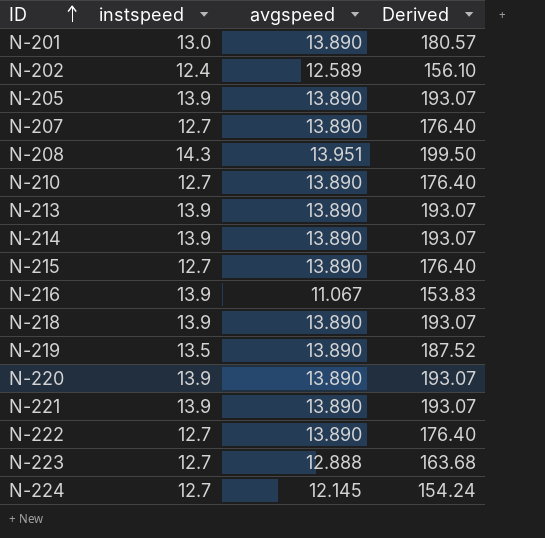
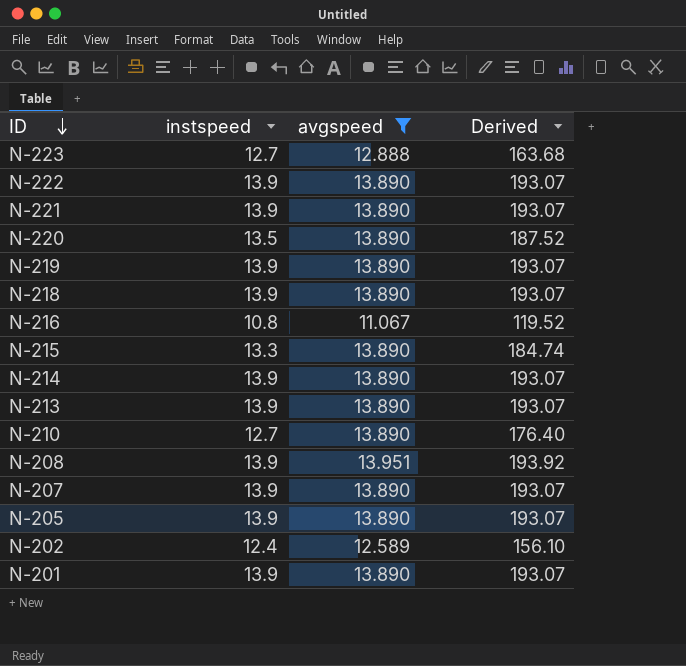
filter: none -> avgspeed != 12.145
row order: ID ascending -> ID descending
N-222 | instspeed: 12.7 -> 13.9
N-222 | Derived: 176.40 -> 193.07
N-220 | instspeed: 13.9 -> 13.5
N-220 | Derived: 193.07 -> 187.52
N-219 | instspeed: 13.5 -> 13.9
N-219 | Derived: 187.52 -> 193.07
N-216 | instspeed: 13.9 -> 10.8
N-216 | Derived: 153.83 -> 119.52
N-215 | instspeed: 12.7 -> 13.3
N-215 | Derived: 176.40 -> 184.74
N-208 | instspeed: 14.3 -> 13.9
N-208 | Derived: 199.50 -> 193.92
N-207 | instspeed: 12.7 -> 13.9
N-207 | Derived: 176.40 -> 193.07
N-201 | instspeed: 13.0 -> 13.9
N-201 | Derived: 180.57 -> 193.07

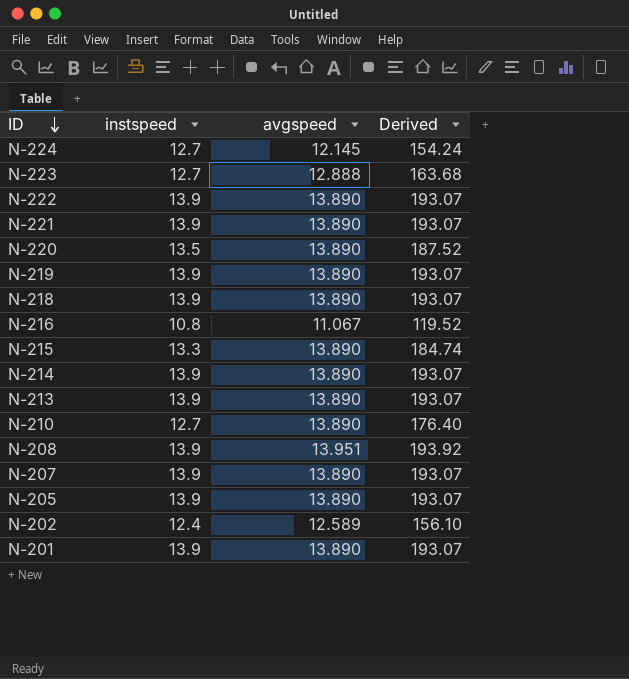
filter: avgspeed != 12.145 -> none

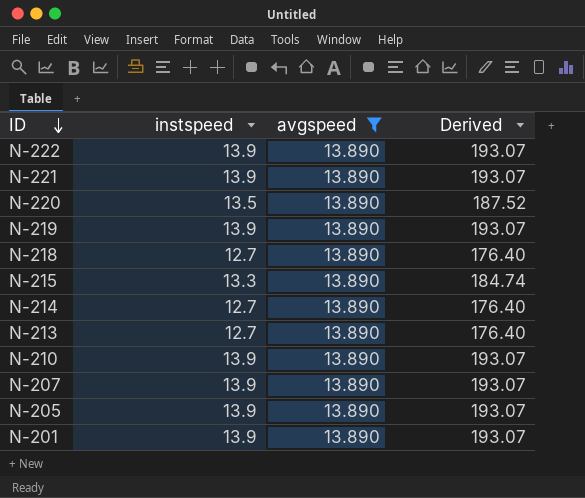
filter: none -> avgspeed = 13.890
N-218 | instspeed: 13.9 -> 12.7
N-218 | Derived: 193.07 -> 176.40
N-214 | instspeed: 13.9 -> 12.7
N-214 | Derived: 193.07 -> 176.40
N-213 | instspeed: 13.9 -> 12.7
N-213 | Derived: 193.07 -> 176.40
N-210 | instspeed: 12.7 -> 13.9
N-210 | Derived: 176.40 -> 193.07

